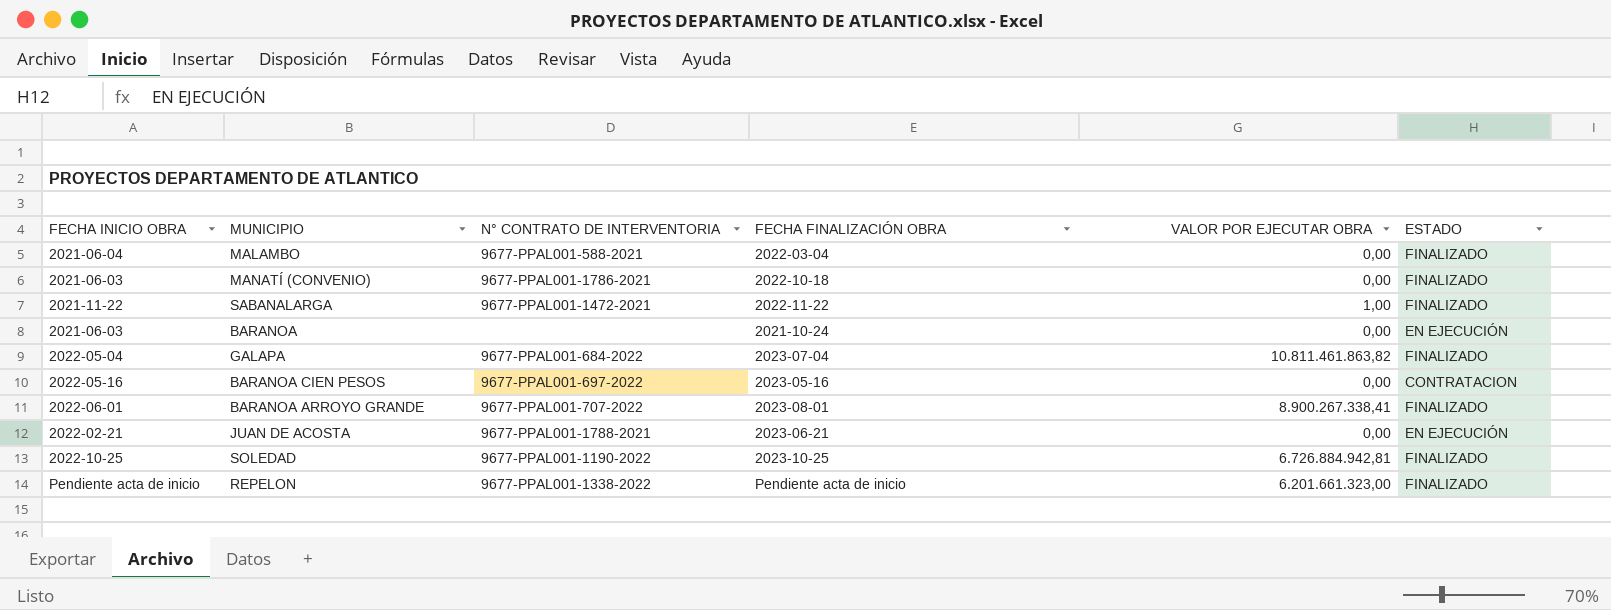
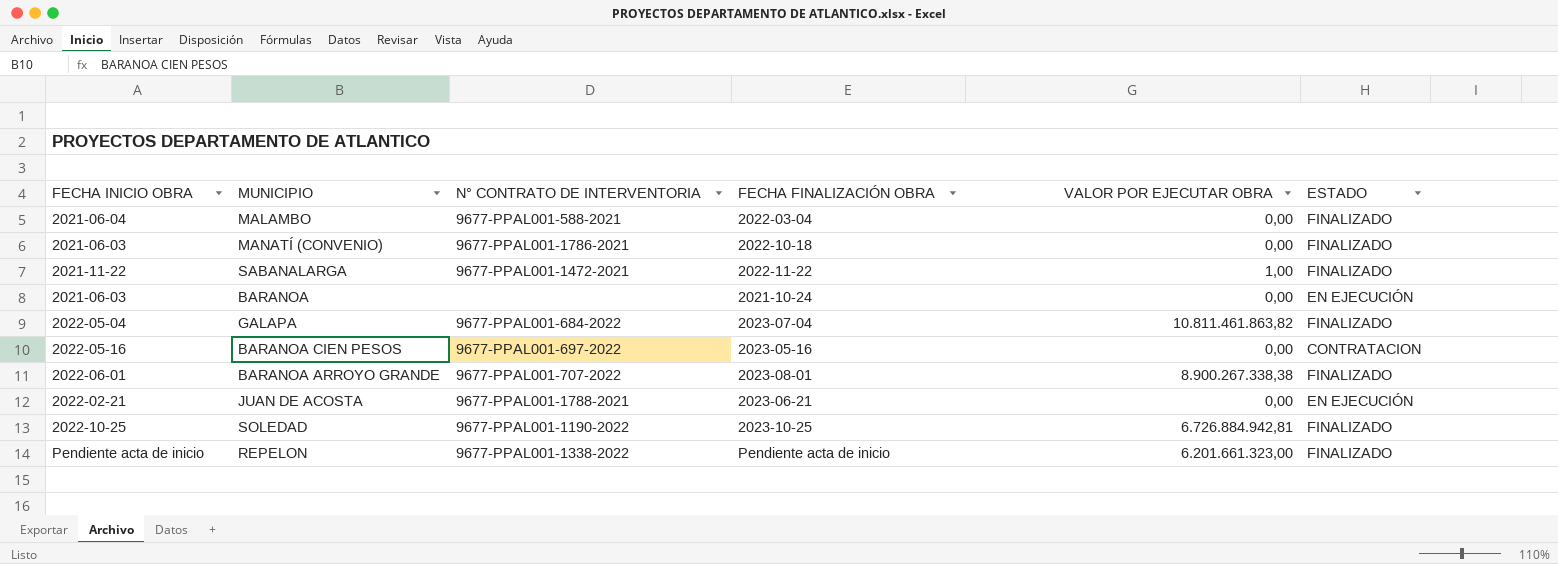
BARANOA ARROYO GRANDE | VALOR POR EJECUTAR OBRA: 8.900.267.338,41 -> 8.900.267.338,38

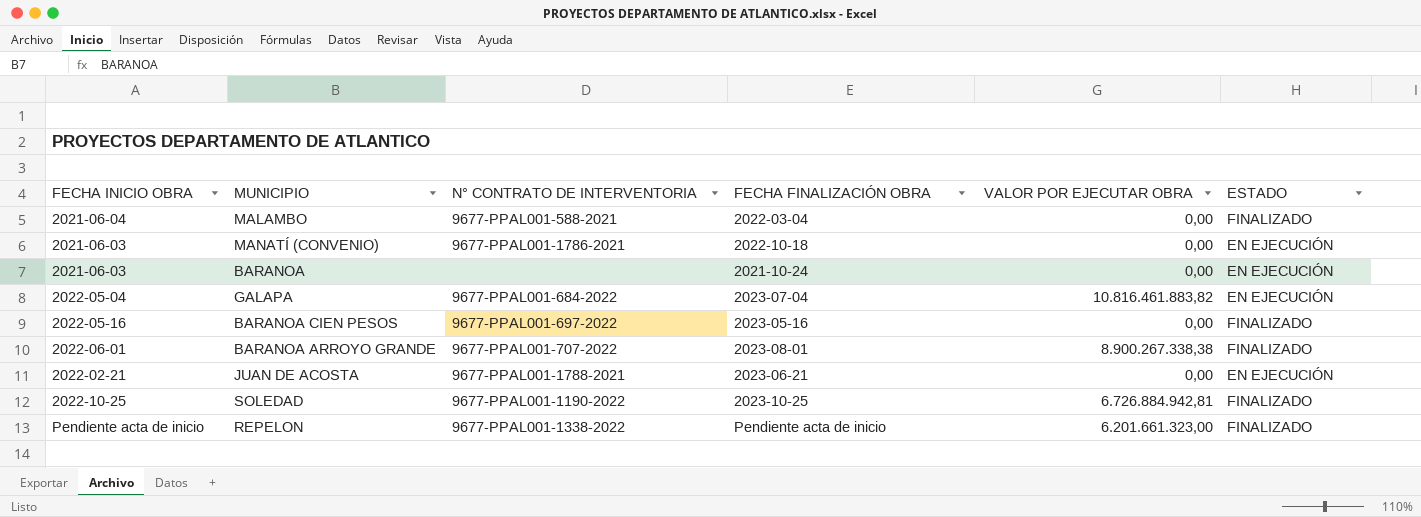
row SABANALARGA: 2021-11-22 | 9677-PPAL001-1472-2021 | 2022-11-22 | 1,00 | FINALIZADO -> none
MANATÍ (CONVENIO) | ESTADO: FINALIZADO -> EN EJECUCIÓN
GALAPA | VALOR POR EJECUTAR OBRA: 10.811.461.863,82 -> 10.816.461.883,82
GALAPA | ESTADO: FINALIZADO -> EN EJECUCIÓN
BARANOA CIEN PESOS | ESTADO: CONTRATACION -> FINALIZADO

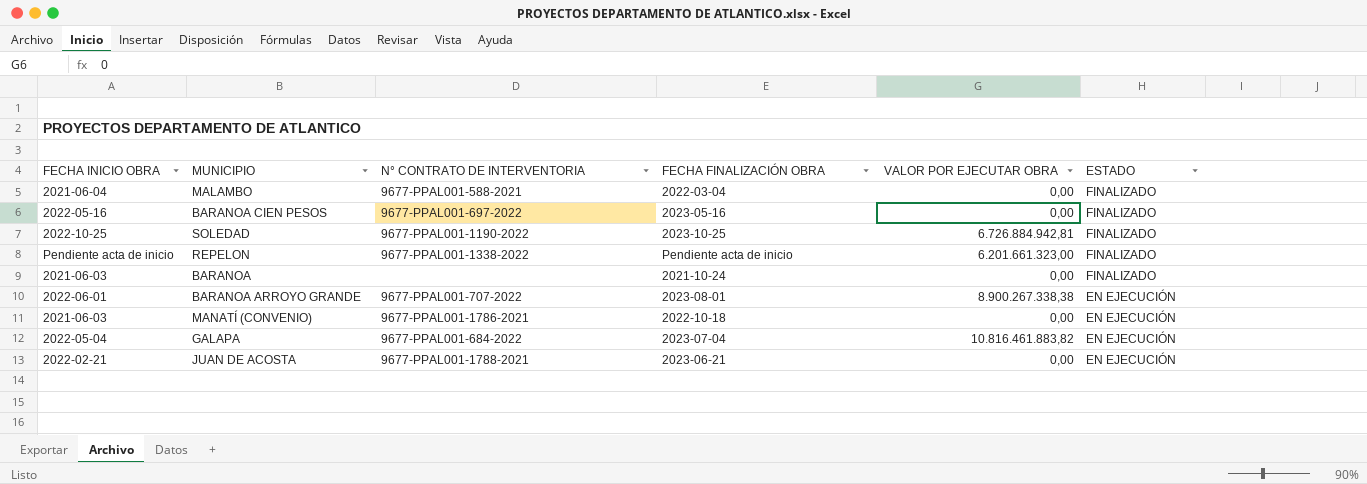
row order: none -> ESTADO descending
BARANOA | ESTADO: EN EJECUCIÓN -> FINALIZADO
BARANOA ARROYO GRANDE | ESTADO: FINALIZADO -> EN EJECUCIÓN

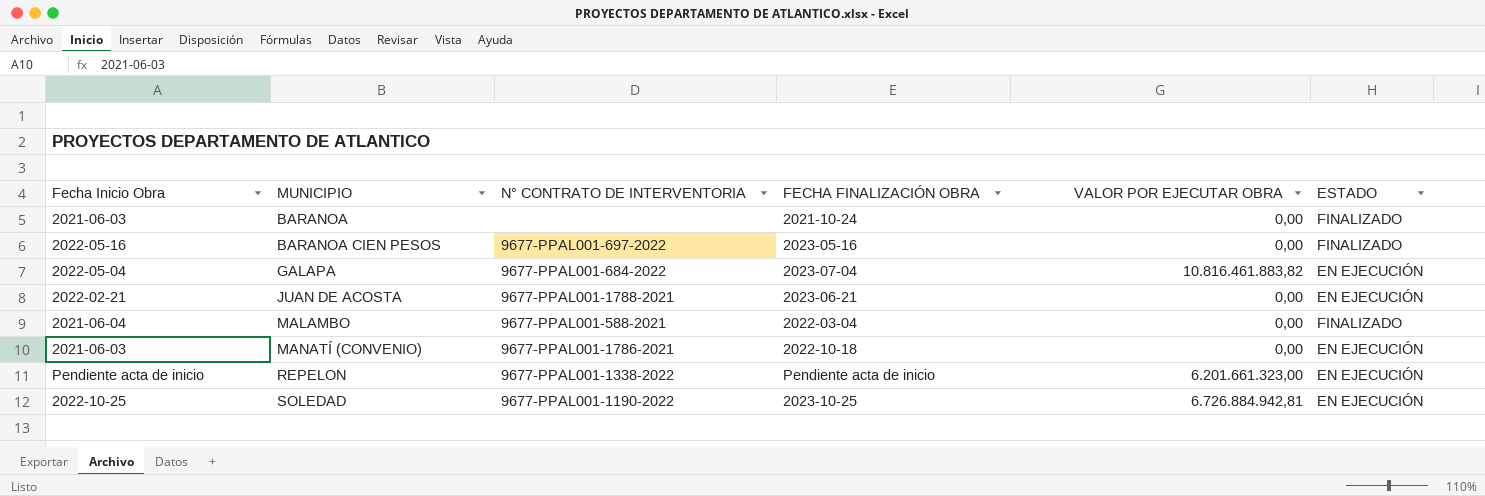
row order: ESTADO descending -> MUNICIPIO ascending
column name: FECHA INICIO OBRA -> Fecha Inicio Obra
row BARANOA ARROYO GRANDE: 2022-06-01 | 9677-PPAL001-707-2022 | 2023-08-01 | 8.900.267.338,38 | EN EJECUCIÓN -> none
REPELON | ESTADO: FINALIZADO -> EN EJECUCIÓN
SOLEDAD | ESTADO: FINALIZADO -> EN EJECUCIÓN

